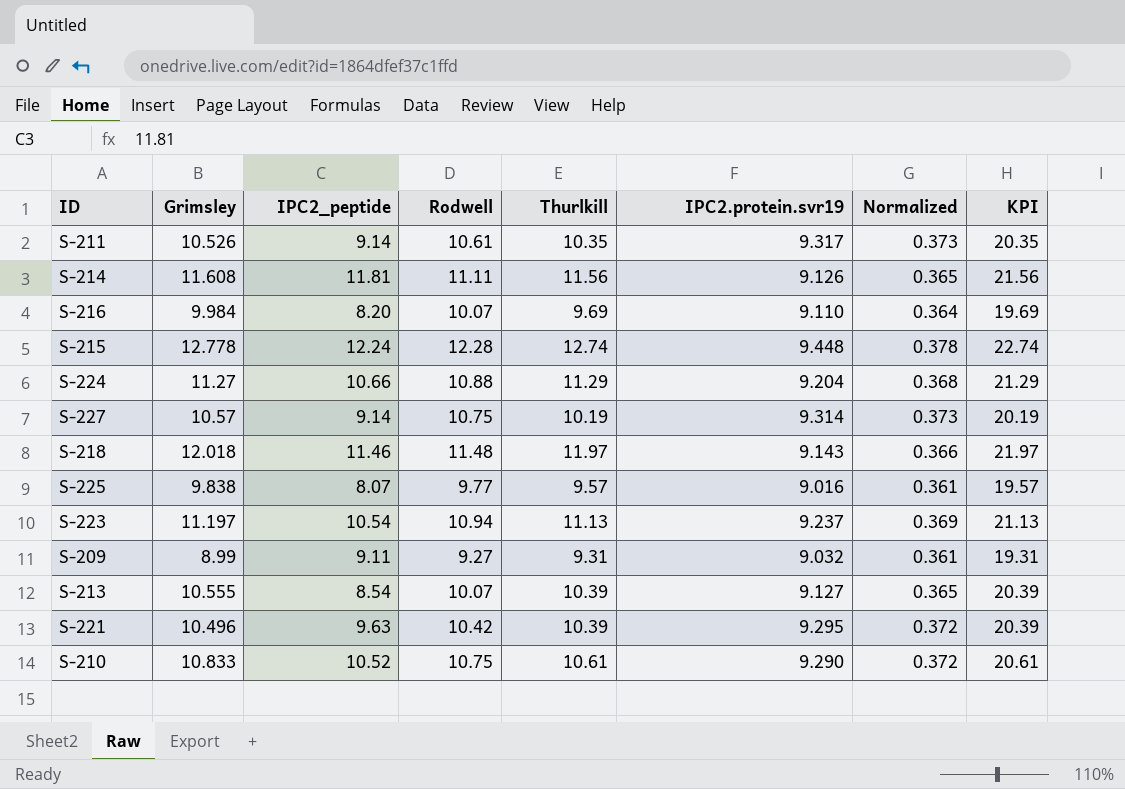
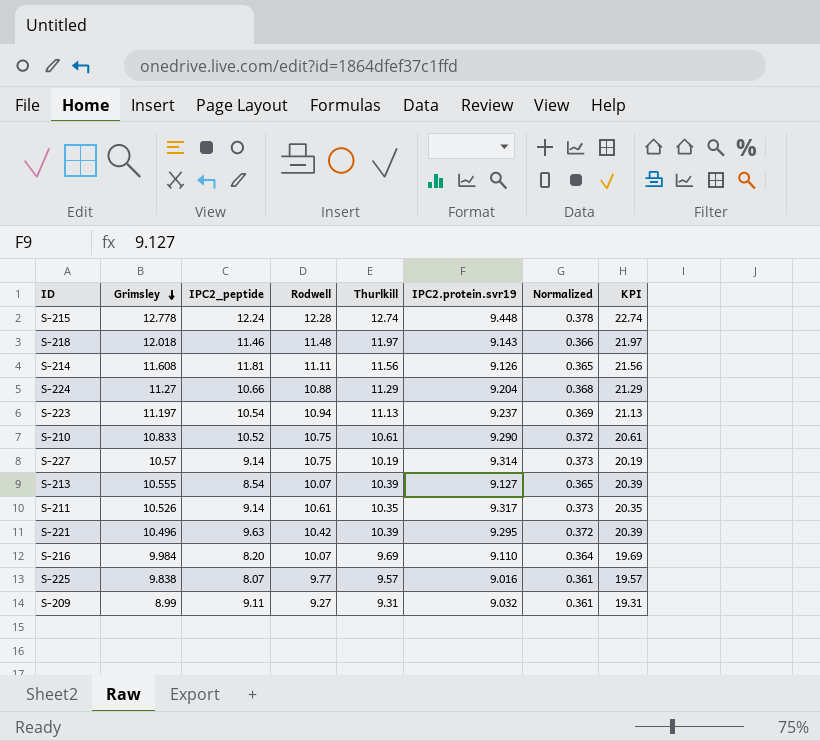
row order: none -> Grimsley descending

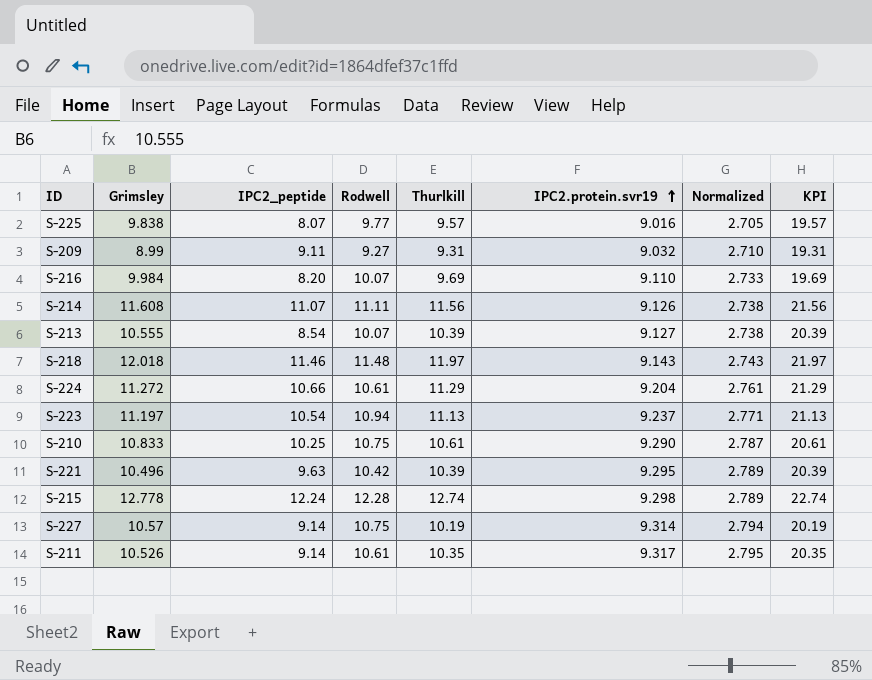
row order: Grimsley descending -> IPC2.protein.svr19 ascending
column Normalized | formula: [IPC2.protein.svr19] * 0.04 -> [IPC2.protein.svr19] * 0.3
S-214 | IPC2_peptide: 11.81 -> 11.07
S-224 | Grimsley: 11.27 -> 11.272
S-224 | Rodwell: 10.88 -> 10.61
S-210 | IPC2_peptide: 10.52 -> 10.25
S-215 | IPC2.protein.svr19: 9.448 -> 9.298

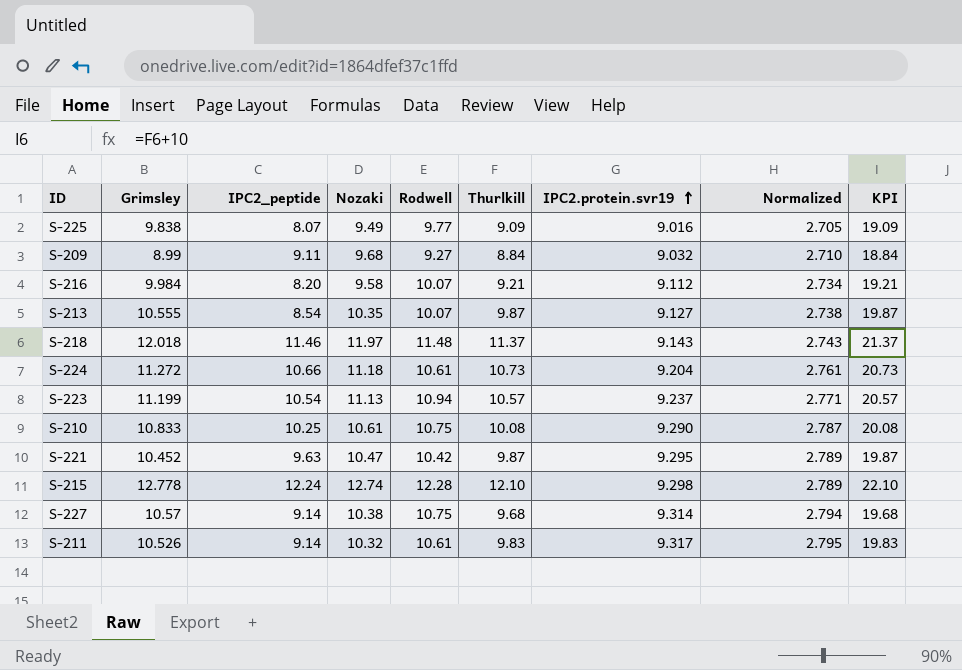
column Nozaki | position: none -> 4
row S-214: 11.608 | 11.07 | 11.11 | 11.56 | 9.126 | 2.738 | 21.56 -> none
S-225 | Thurlkill: 9.57 -> 9.09
S-225 | KPI: 19.57 -> 19.09
S-209 | Thurlkill: 9.31 -> 8.84
S-209 | KPI: 19.31 -> 18.84
S-216 | Thurlkill: 9.69 -> 9.21
S-216 | IPC2.protein.svr19: 9.110 -> 9.112
S-216 | Normalized: 2.733 -> 2.734
S-216 | KPI: 19.69 -> 19.21
S-213 | Thurlkill: 10.39 -> 9.87
S-213 | KPI: 20.39 -> 19.87
S-218 | Thurlkill: 11.97 -> 11.37
S-218 | KPI: 21.97 -> 21.37
S-224 | Thurlkill: 11.29 -> 10.73
S-224 | KPI: 21.29 -> 20.73
S-223 | Grimsley: 11.197 -> 11.199
S-223 | Thurlkill: 11.13 -> 10.57
S-223 | KPI: 21.13 -> 20.57
S-210 | Thurlkill: 10.61 -> 10.08
S-210 | KPI: 20.61 -> 20.08
S-221 | Grimsley: 10.496 -> 10.452
S-221 | Thurlkill: 10.39 -> 9.87
S-221 | KPI: 20.39 -> 19.87
S-215 | Thurlkill: 12.74 -> 12.10
S-215 | KPI: 22.74 -> 22.10
S-227 | Thurlkill: 10.19 -> 9.68
S-227 | KPI: 20.19 -> 19.68
S-211 | Thurlkill: 10.35 -> 9.83
S-211 | KPI: 20.35 -> 19.83

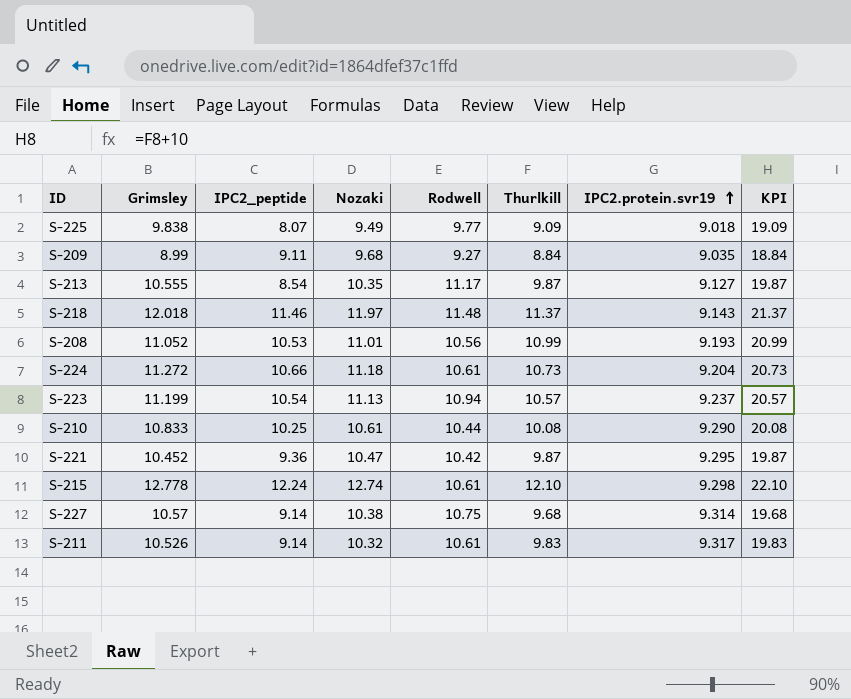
column Normalized | formula: [IPC2.protein.svr19] * 0.3 -> none
row S-216: 9.984 | 8.20 | 9.58 | 10.07 | 9.21 | 9.112 | 2.734 | 19.21 -> none
S-225 | IPC2.protein.svr19: 9.016 -> 9.018
S-209 | IPC2.protein.svr19: 9.032 -> 9.035
S-213 | Rodwell: 10.07 -> 11.17
row S-208: none -> 11.052 | 10.53 | 11.01 | 10.56 | 10.99 | 9.193 | 20.99
S-210 | Rodwell: 10.75 -> 10.44
S-221 | IPC2_peptide: 9.63 -> 9.36
S-215 | Rodwell: 12.28 -> 10.61

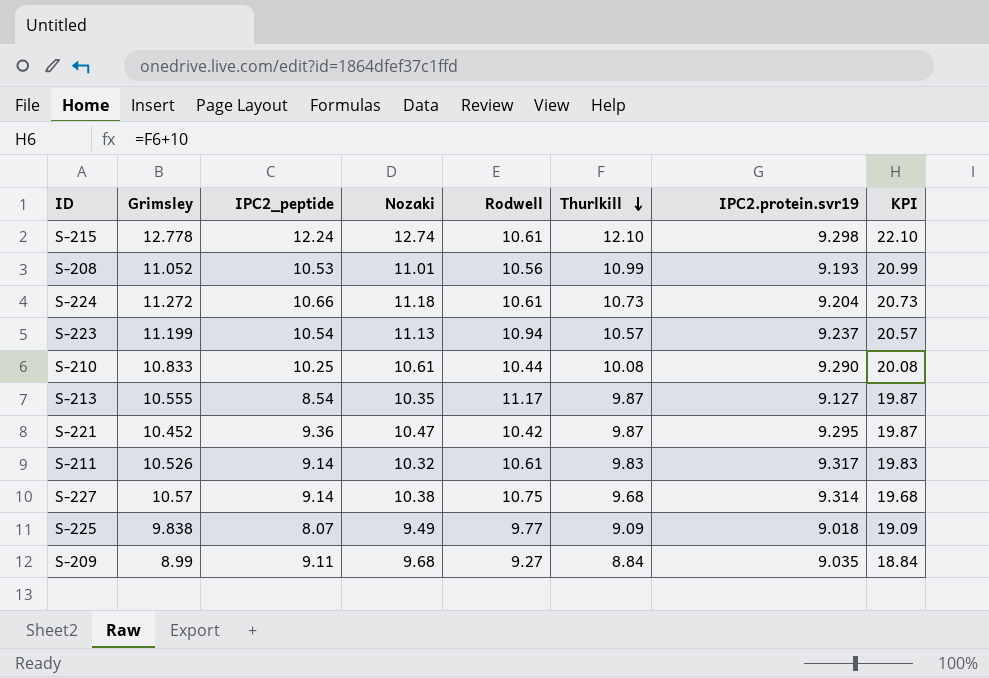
row order: IPC2.protein.svr19 ascending -> Thurlkill descending
row S-218: 12.018 | 11.46 | 11.97 | 11.48 | 11.37 | 9.143 | 21.37 -> none

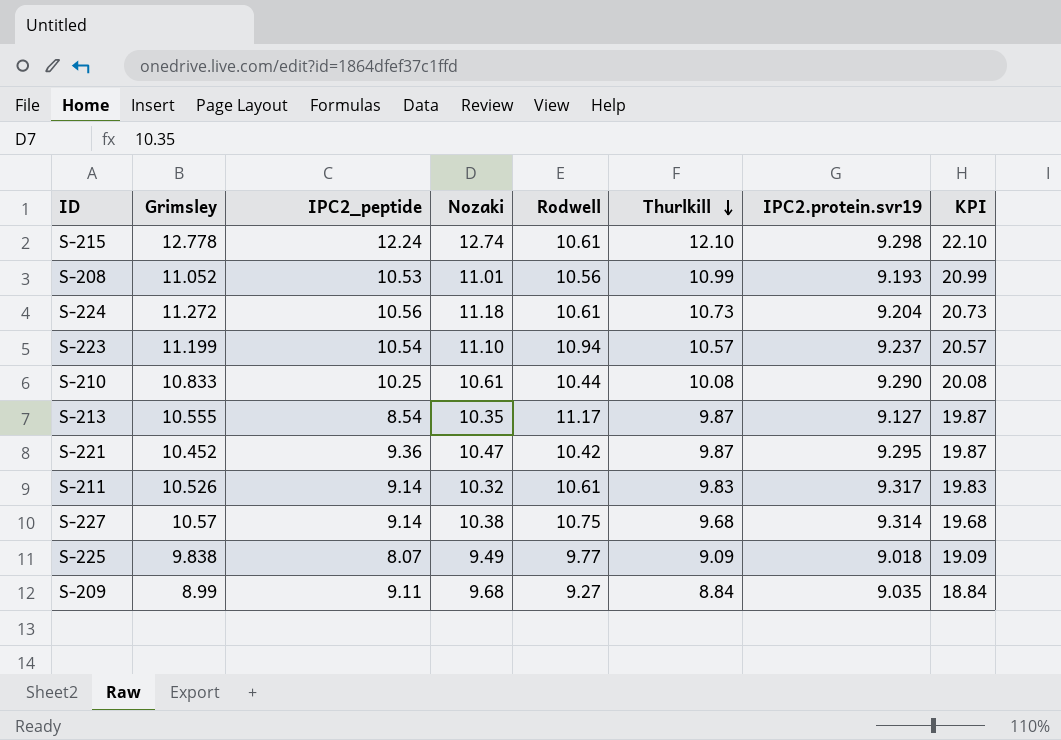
S-224 | IPC2_peptide: 10.66 -> 10.56
S-223 | Nozaki: 11.13 -> 11.10

